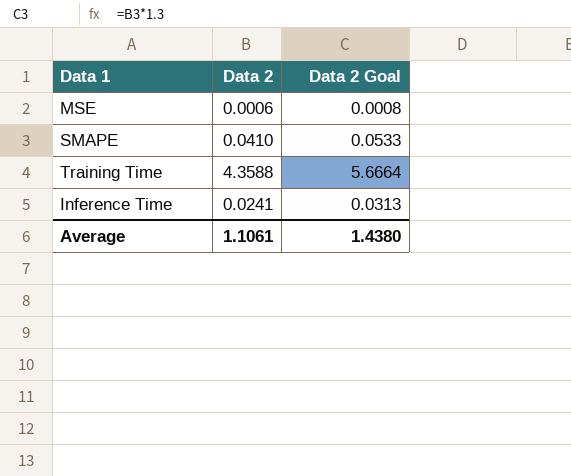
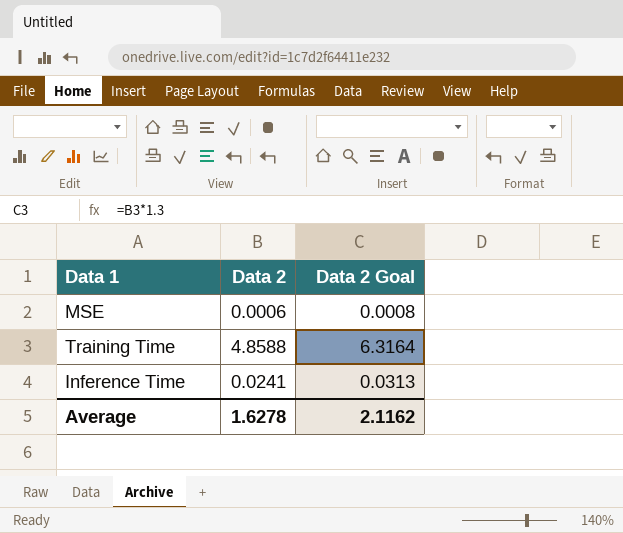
row SMAPE: 0.0410 | 0.0533 -> none
Training Time | Data 2: 4.3588 -> 4.8588
Training Time | Data 2 Goal: 5.6664 -> 6.3164
Average | Data 2: 1.1061 -> 1.6278
Average | Data 2 Goal: 1.4380 -> 2.1162

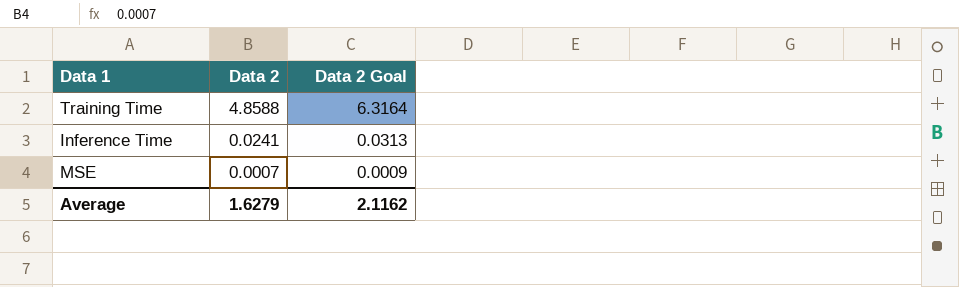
row order: none -> Data 2 descending
MSE | Data 2: 0.0006 -> 0.0007
MSE | Data 2 Goal: 0.0008 -> 0.0009
Average | Data 2: 1.6278 -> 1.6279

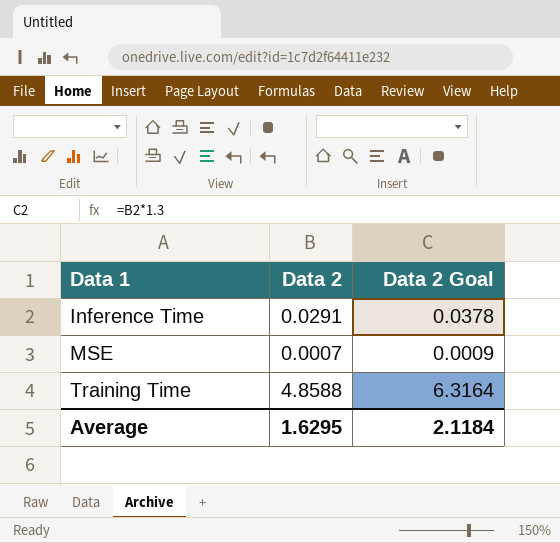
row order: Data 2 descending -> Data 1 ascending
Inference Time | Data 2: 0.0241 -> 0.0291
Inference Time | Data 2 Goal: 0.0313 -> 0.0378
Average | Data 2: 1.6279 -> 1.6295
Average | Data 2 Goal: 2.1162 -> 2.1184

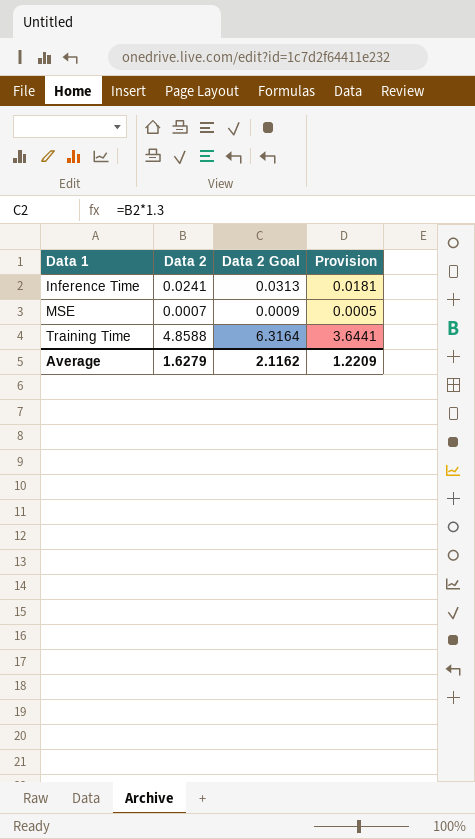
column Provision | formula: none -> [Data 2] * 0.75
Inference Time | Data 2: 0.0291 -> 0.0241
Inference Time | Data 2 Goal: 0.0378 -> 0.0313
Average | Data 2: 1.6295 -> 1.6279
Average | Data 2 Goal: 2.1184 -> 2.1162

